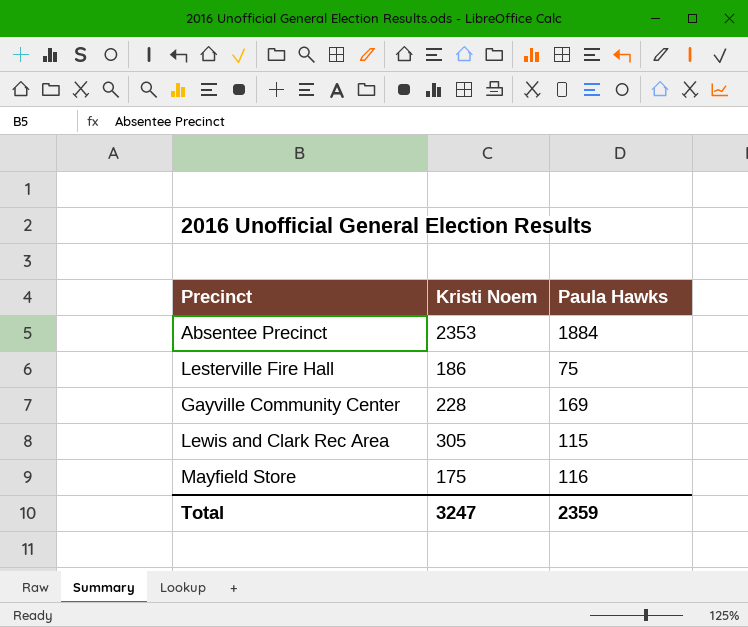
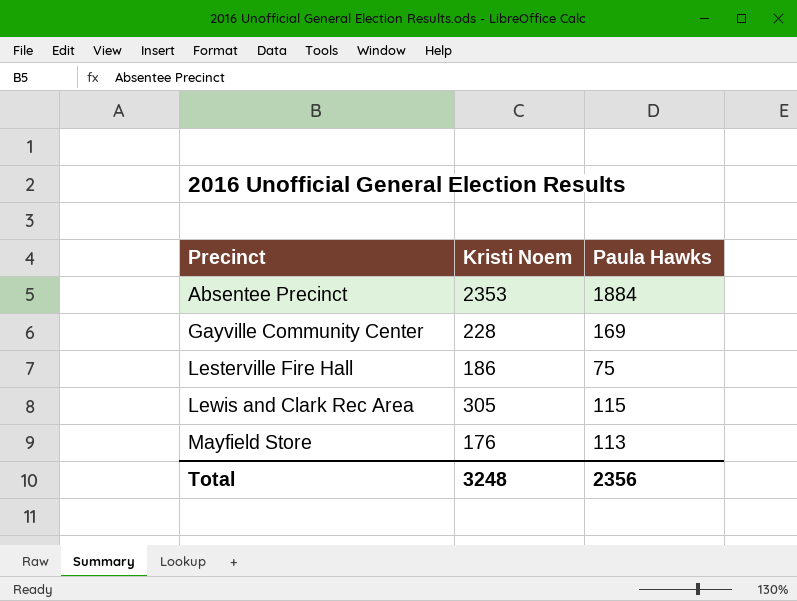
row order: none -> Precinct ascending
Mayfield Store | Kristi Noem: 175 -> 176
Mayfield Store | Paula Hawks: 116 -> 113
Total | Kristi Noem: 3247 -> 3248
Total | Paula Hawks: 2359 -> 2356

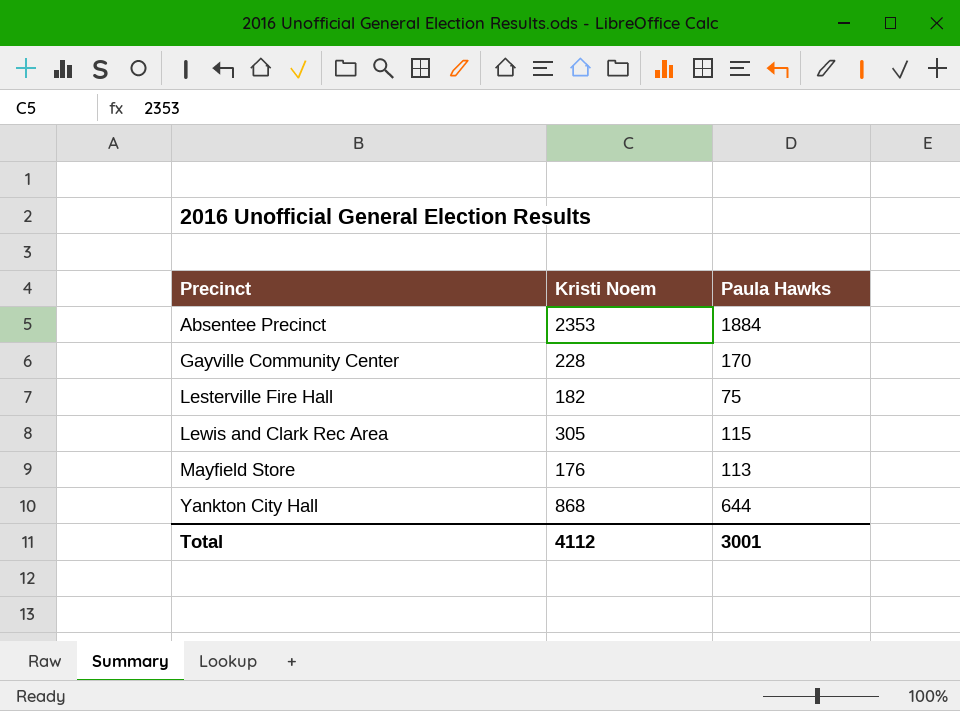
Gayville Community Center | Paula Hawks: 169 -> 170
Lesterville Fire Hall | Kristi Noem: 186 -> 182
row Yankton City Hall: none -> 868 | 644
Total | Kristi Noem: 3248 -> 4112
Total | Paula Hawks: 2356 -> 3001

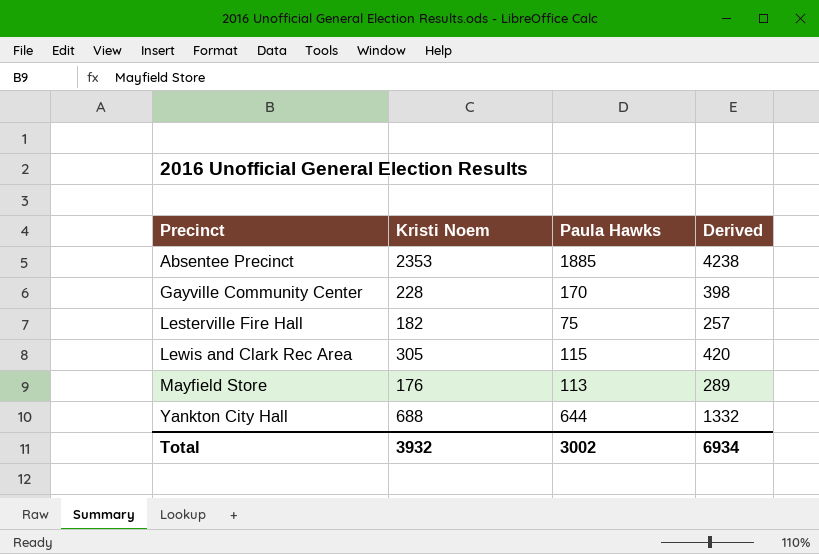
column Derived | formula: none -> [Kristi Noem] + [Paula Hawks]
Absentee Precinct | Paula Hawks: 1884 -> 1885
Yankton City Hall | Kristi Noem: 868 -> 688
Total | Kristi Noem: 4112 -> 3932
Total | Paula Hawks: 3001 -> 3002

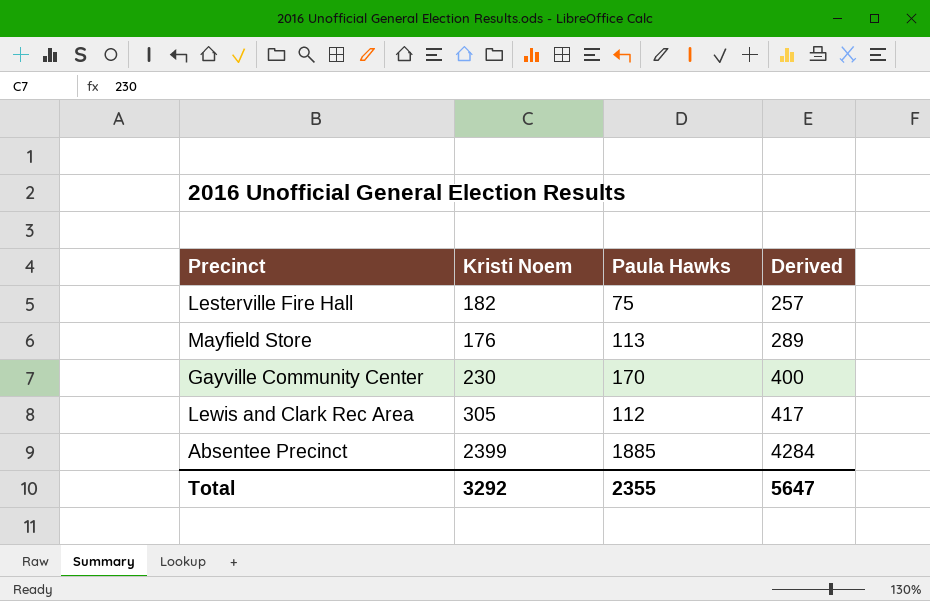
row order: Precinct ascending -> Derived ascending
row Yankton City Hall: 688 | 644 | 1332 -> none
Gayville Community Center | Kristi Noem: 228 -> 230
Gayville Community Center | Derived: 398 -> 400
Lewis and Clark Rec Area | Paula Hawks: 115 -> 112
Lewis and Clark Rec Area | Derived: 420 -> 417
Absentee Precinct | Kristi Noem: 2353 -> 2399
Absentee Precinct | Derived: 4238 -> 4284
Total | Kristi Noem: 3932 -> 3292
Total | Paula Hawks: 3002 -> 2355
Total | Derived: 6934 -> 5647

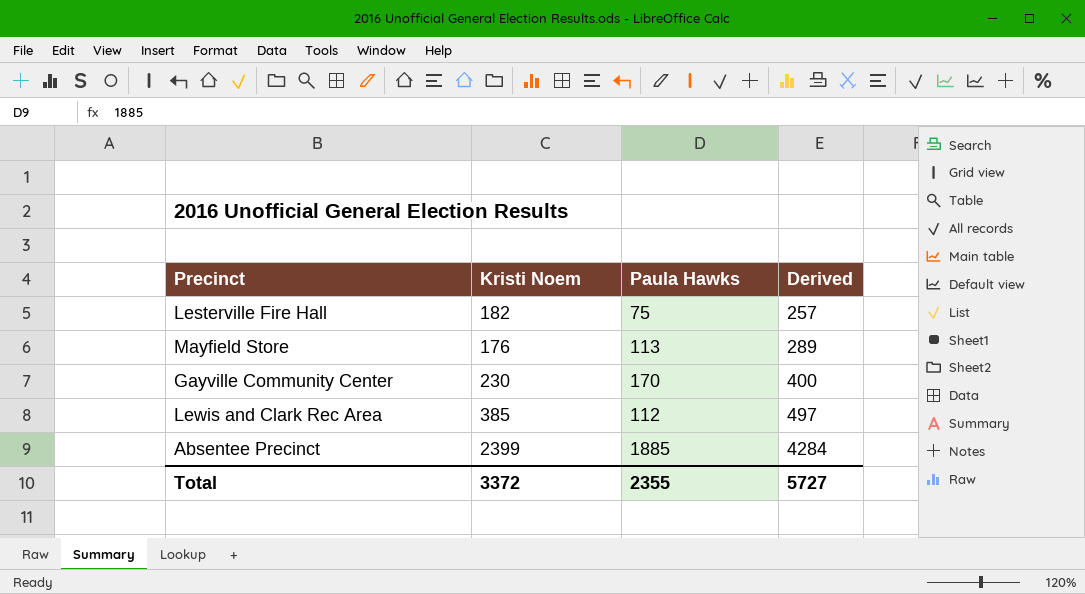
Lewis and Clark Rec Area | Kristi Noem: 305 -> 385
Lewis and Clark Rec Area | Derived: 417 -> 497
Total | Kristi Noem: 3292 -> 3372
Total | Derived: 5647 -> 5727

